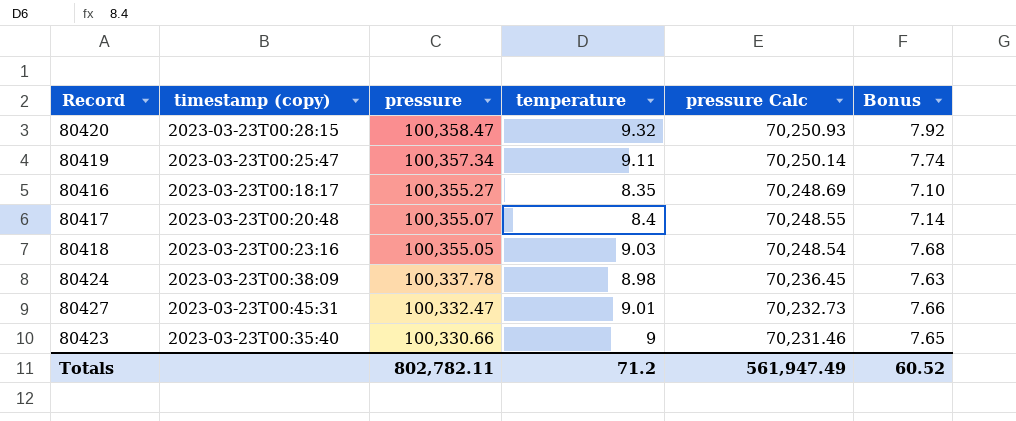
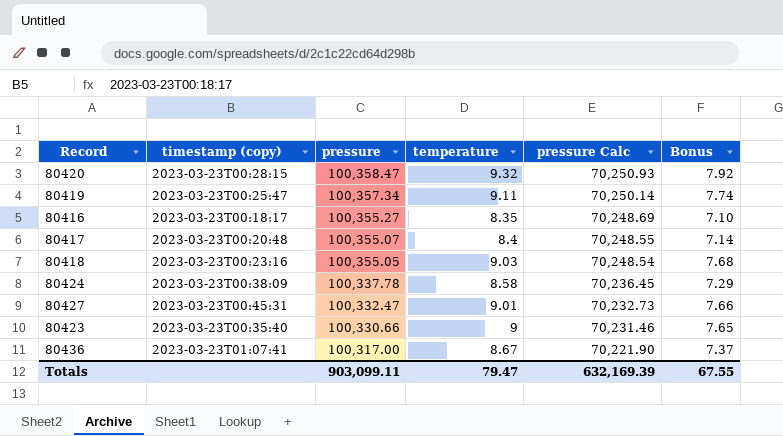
80424 | temperature: 8.98 -> 8.58
80424 | Bonus: 7.63 -> 7.29
row 80436: none -> 2023-03-23T01:07:41 | 100,317.00 | 8.67 | 70,221.90 | 7.37
Totals | pressure: 802,782.11 -> 903,099.11
Totals | temperature: 71.2 -> 79.47
Totals | pressure Calc: 561,947.49 -> 632,169.39
Totals | Bonus: 60.52 -> 67.55

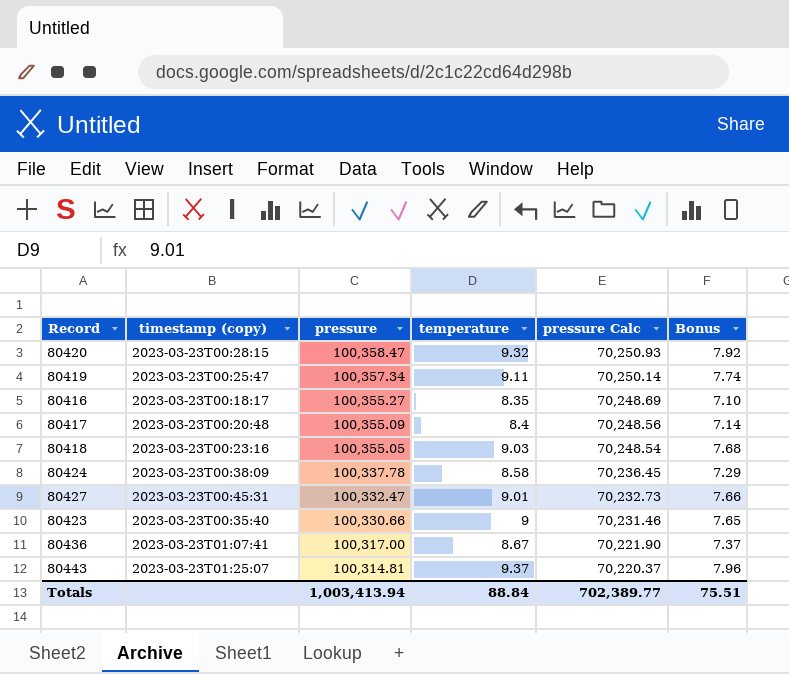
80417 | pressure: 100,355.07 -> 100,355.09
80417 | pressure Calc: 70,248.55 -> 70,248.56
row 80443: none -> 2023-03-23T01:25:07 | 100,314.81 | 9.37 | 70,220.37 | 7.96
Totals | pressure: 903,099.11 -> 1,003,413.94
Totals | temperature: 79.47 -> 88.84
Totals | pressure Calc: 632,169.39 -> 702,389.77
Totals | Bonus: 67.55 -> 75.51

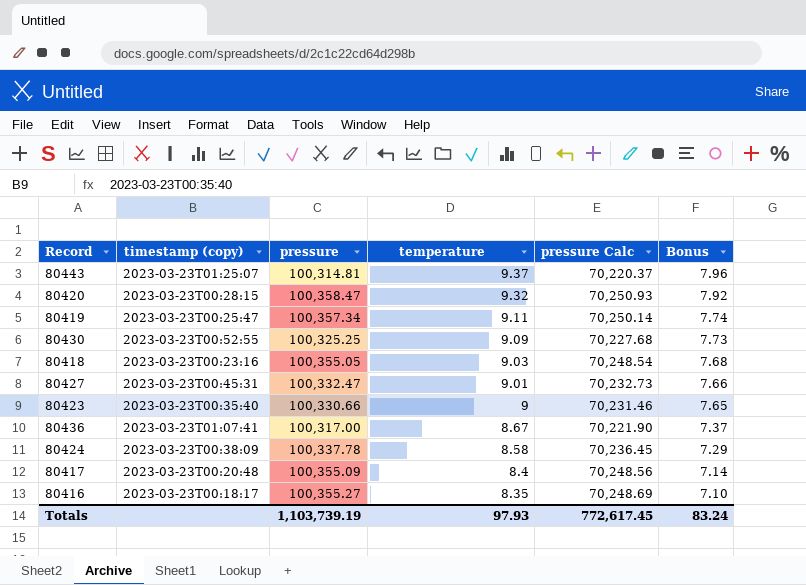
row order: pressure descending -> temperature descending
row 80430: none -> 2023-03-23T00:52:55 | 100,325.25 | 9.09 | 70,227.68 | 7.73
Totals | pressure: 1,003,413.94 -> 1,103,739.19
Totals | temperature: 88.84 -> 97.93
Totals | pressure Calc: 702,389.77 -> 772,617.45
Totals | Bonus: 75.51 -> 83.24

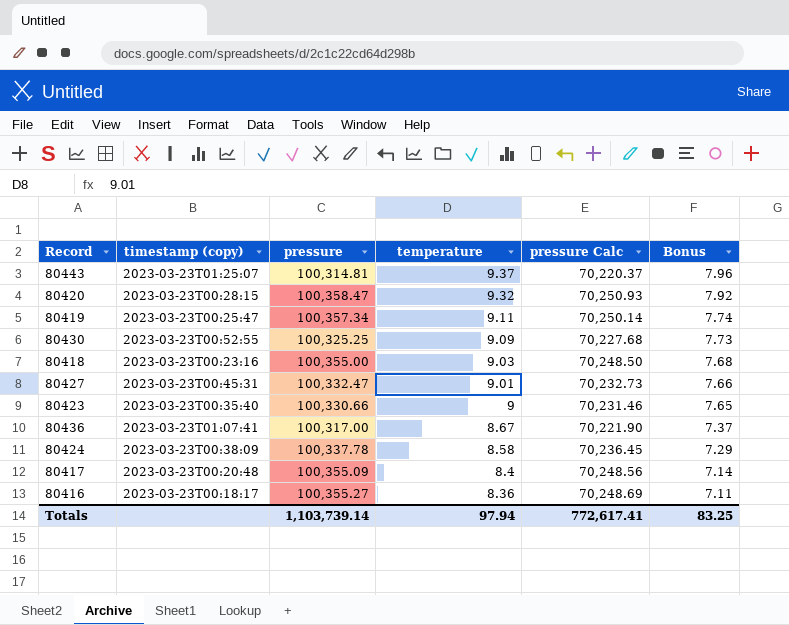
80418 | pressure: 100,355.05 -> 100,355.00
80418 | pressure Calc: 70,248.54 -> 70,248.50
80416 | temperature: 8.35 -> 8.36
80416 | Bonus: 7.10 -> 7.11
Totals | pressure: 1,103,739.19 -> 1,103,739.14
Totals | temperature: 97.93 -> 97.94
Totals | pressure Calc: 772,617.45 -> 772,617.41
Totals | Bonus: 83.24 -> 83.25

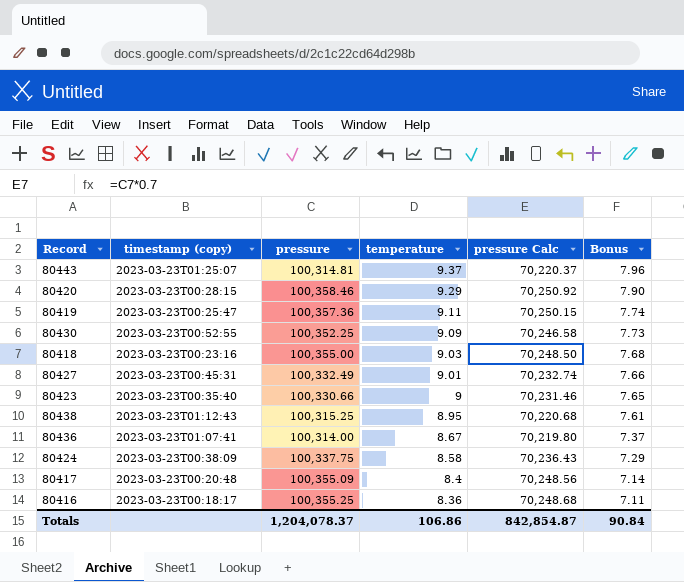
80420 | pressure: 100,358.47 -> 100,358.46
80420 | temperature: 9.32 -> 9.29
80420 | pressure Calc: 70,250.93 -> 70,250.92
80420 | Bonus: 7.92 -> 7.90
80419 | pressure: 100,357.34 -> 100,357.36
80419 | pressure Calc: 70,250.14 -> 70,250.15
80430 | pressure: 100,325.25 -> 100,352.25
80430 | pressure Calc: 70,227.68 -> 70,246.58
80427 | pressure: 100,332.47 -> 100,332.49
80427 | pressure Calc: 70,232.73 -> 70,232.74
row 80438: none -> 2023-03-23T01:12:43 | 100,315.25 | 8.95 | 70,220.68 | 7.61
80436 | pressure: 100,317.00 -> 100,314.00
80436 | pressure Calc: 70,221.90 -> 70,219.80
80424 | pressure: 100,337.78 -> 100,337.75
80424 | pressure Calc: 70,236.45 -> 70,236.43
80416 | pressure: 100,355.27 -> 100,355.25
80416 | pressure Calc: 70,248.69 -> 70,248.68
Totals | pressure: 1,103,739.14 -> 1,204,078.37
Totals | temperature: 97.94 -> 106.86
Totals | pressure Calc: 772,617.41 -> 842,854.87
Totals | Bonus: 83.25 -> 90.84

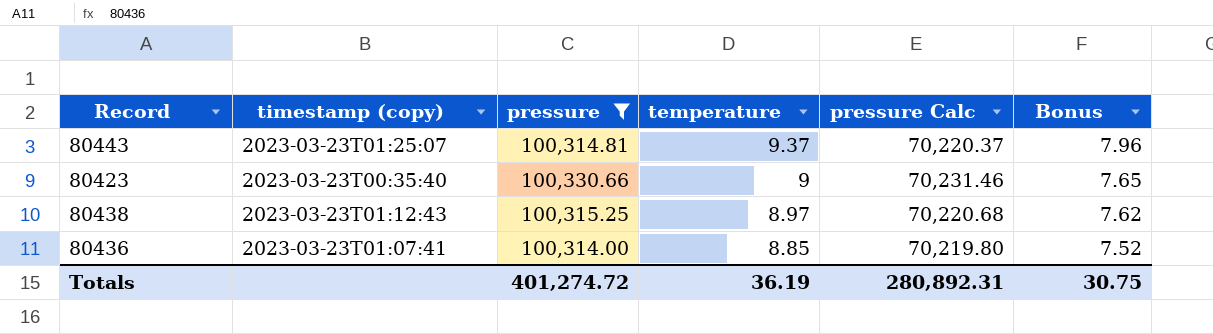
filter: none -> pressure <= 100,330.66
80438 | temperature: 8.95 -> 8.97
80438 | Bonus: 7.61 -> 7.62
80436 | temperature: 8.67 -> 8.85
80436 | Bonus: 7.37 -> 7.52
Totals | pressure: 1,204,078.37 -> 401,274.72
Totals | temperature: 106.86 -> 36.19
Totals | pressure Calc: 842,854.87 -> 280,892.31
Totals | Bonus: 90.84 -> 30.75

